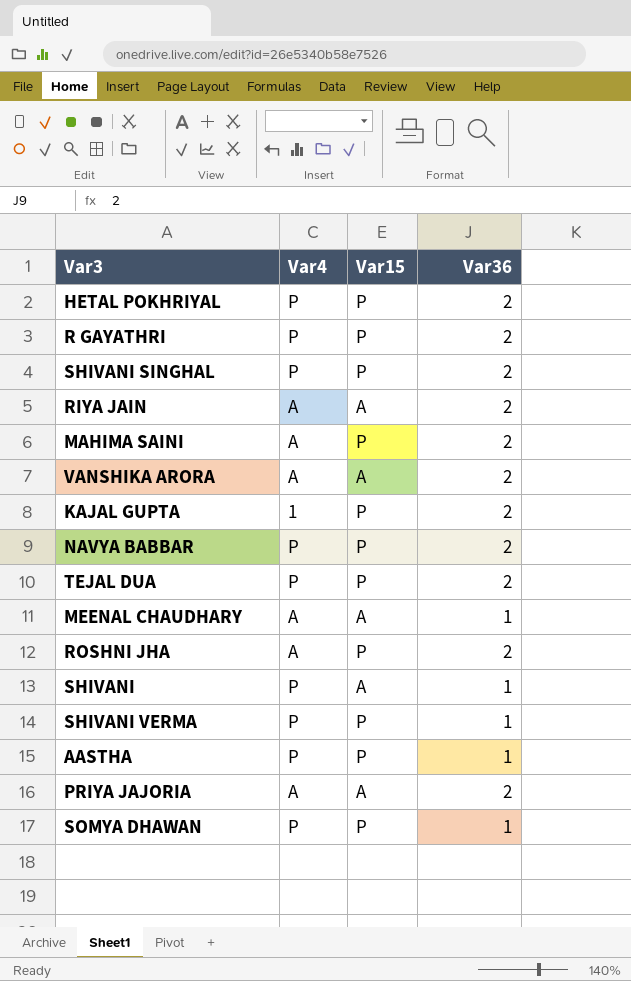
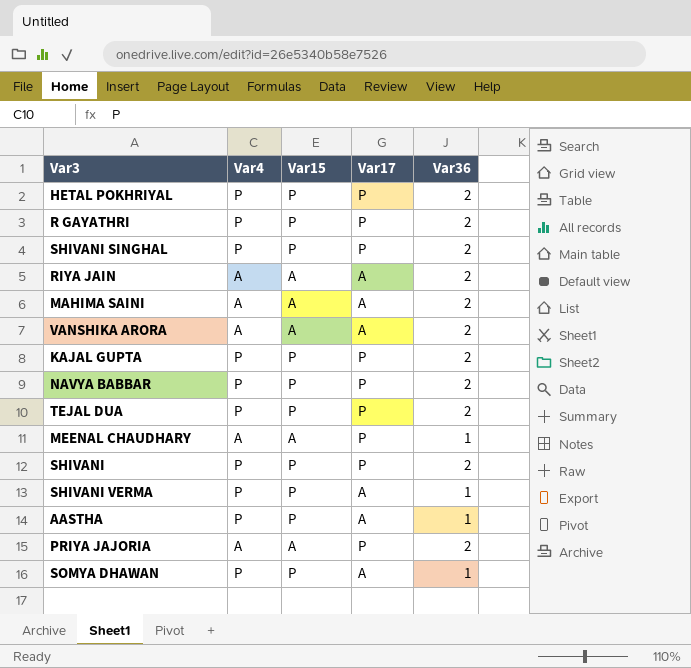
column Var17 | position: none -> 4
row ROSHNI JHA: A | P | 2 -> none
MAHIMA SAINI | Var15: P -> A
KAJAL GUPTA | Var4: 1 -> P
SHIVANI | Var15: A -> P
SHIVANI | Var36: 1 -> 2

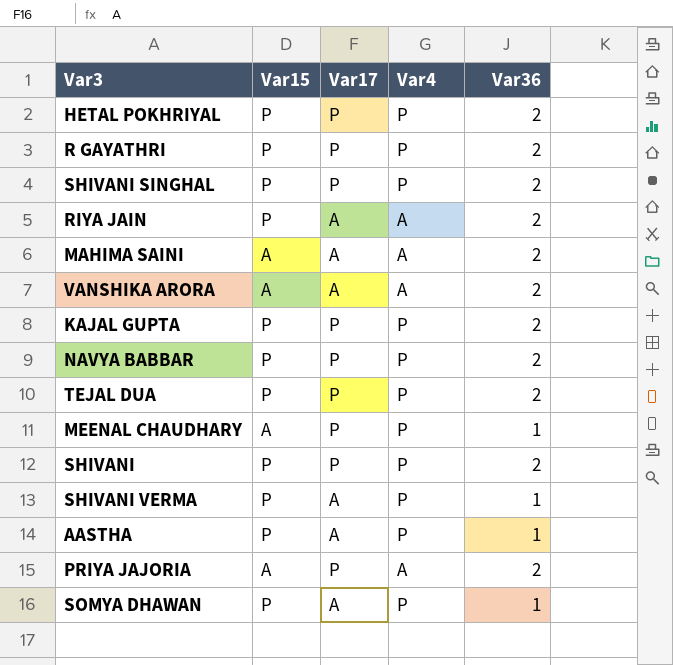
column Var4 | position: 2 -> 4
RIYA JAIN | Var15: A -> P
MEENAL CHAUDHARY | Var4: A -> P

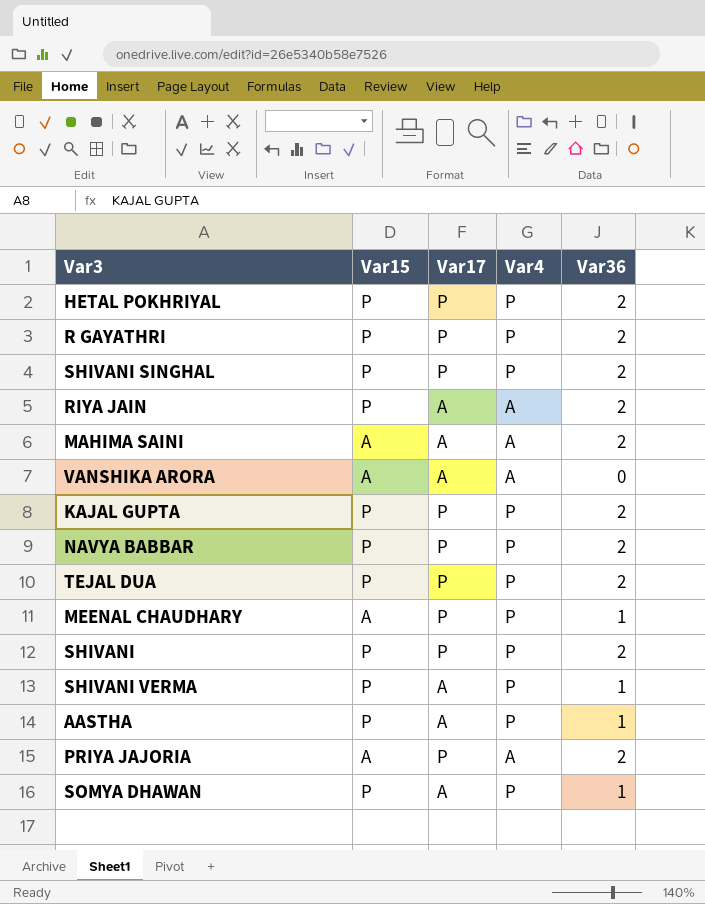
VANSHIKA ARORA | Var36: 2 -> 0

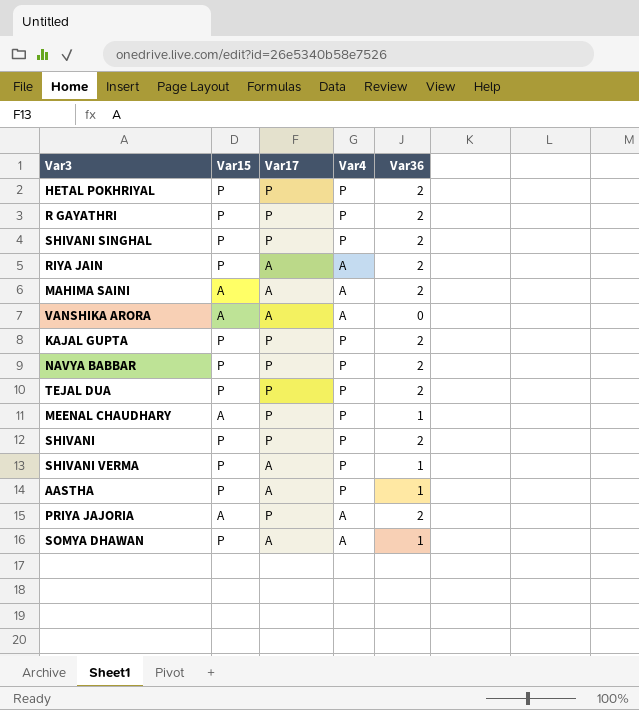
SOMYA DHAWAN | Var4: P -> A

